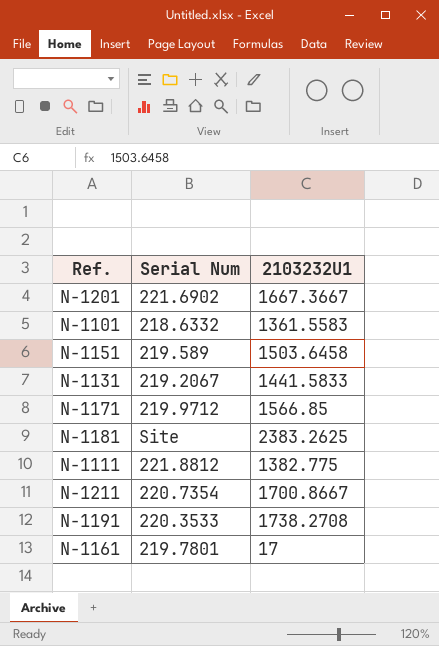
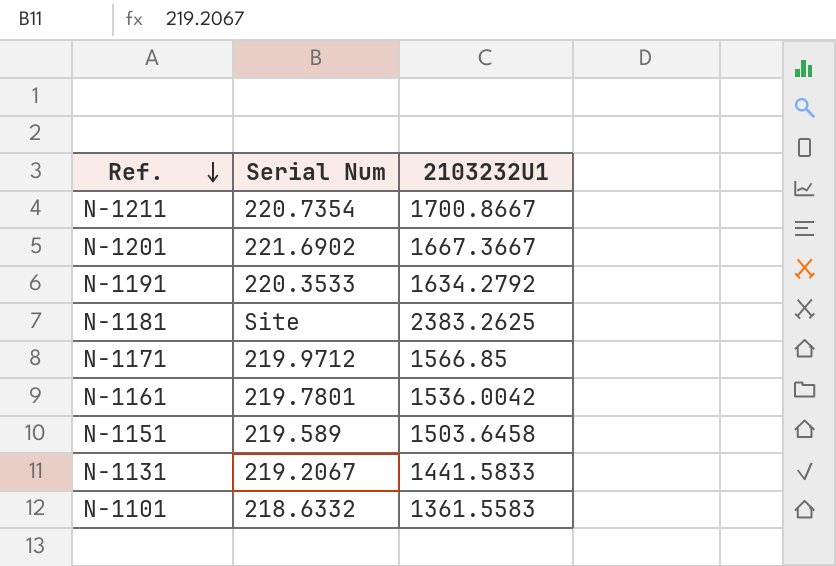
row order: none -> Ref. descending
row N-1111: 221.8812 | 1382.775 -> none
N-1191 | 2103232U1: 1738.2708 -> 1634.2792
N-1161 | 2103232U1: 17 -> 1536.0042

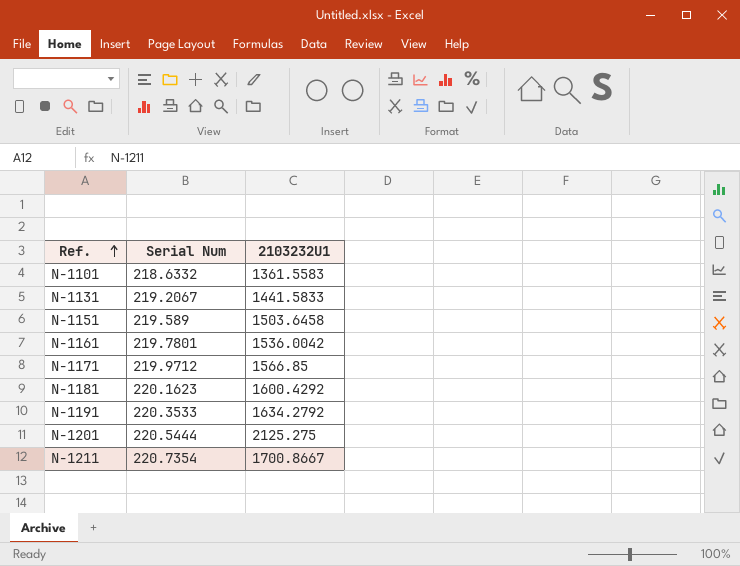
row order: Ref. descending -> Ref. ascending
N-1181 | Serial Num: Site -> 220.1623
N-1181 | 2103232U1: 2383.2625 -> 1600.4292
N-1201 | Serial Num: 221.6902 -> 220.5444
N-1201 | 2103232U1: 1667.3667 -> 2125.275

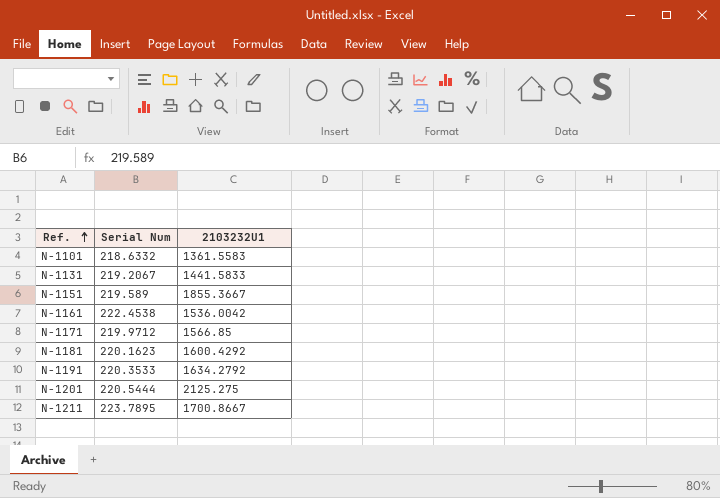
N-1151 | 2103232U1: 1503.6458 -> 1855.3667
N-1161 | Serial Num: 219.7801 -> 222.4538
N-1211 | Serial Num: 220.7354 -> 223.7895

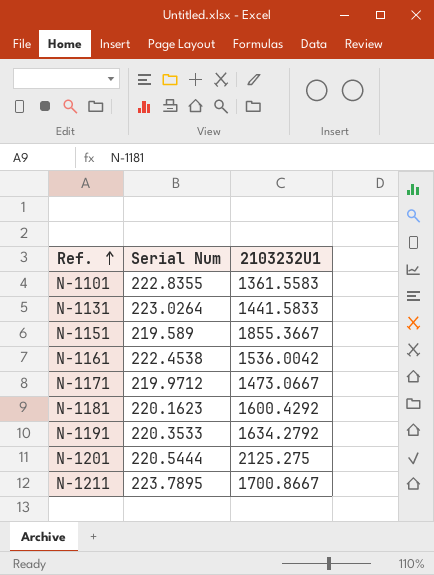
N-1101 | Serial Num: 218.6332 -> 222.8355
N-1131 | Serial Num: 219.2067 -> 223.0264
N-1171 | 2103232U1: 1566.85 -> 1473.0667

